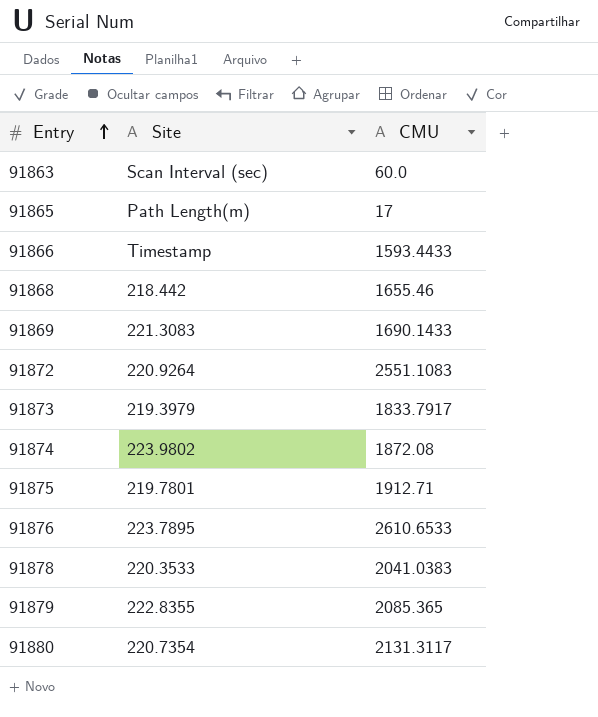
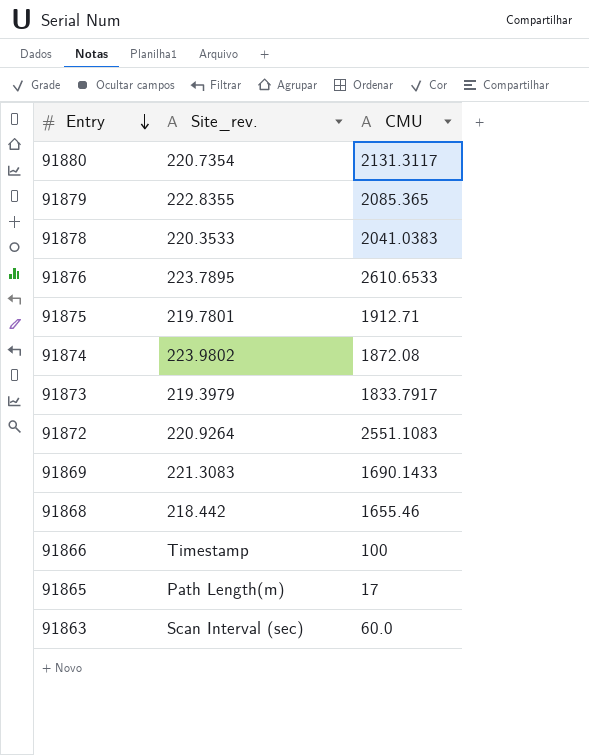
row order: Entry ascending -> Entry descending
column name: Site -> Site_rev.
91866 | CMU: 1593.4433 -> 100

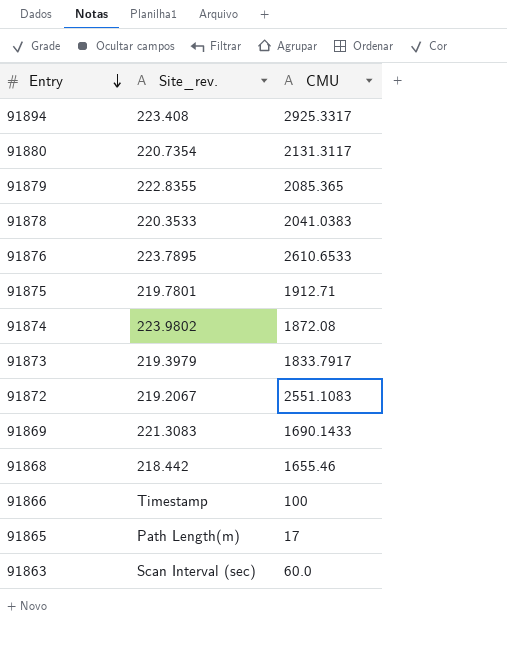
row 91894: none -> 223.408 | 2925.3317
91872 | Site_rev.: 220.9264 -> 219.2067

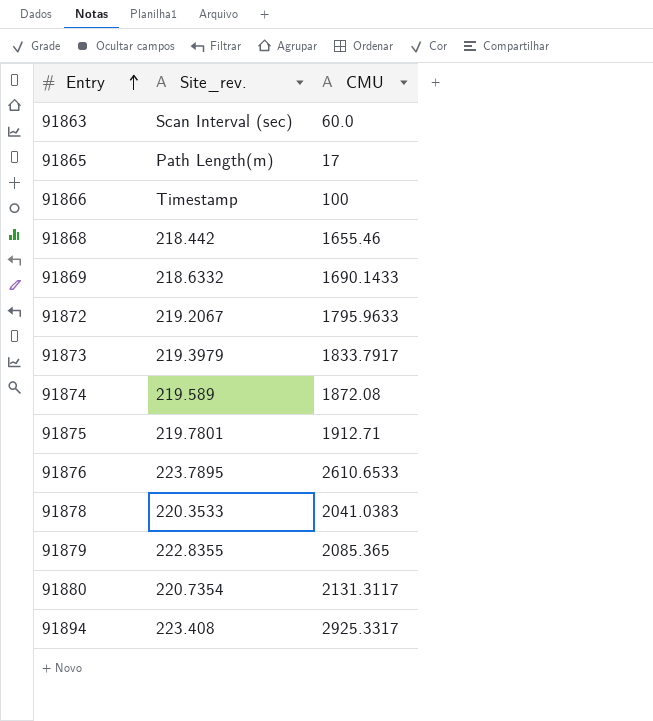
row order: Entry descending -> Entry ascending
91869 | Site_rev.: 221.3083 -> 218.6332
91872 | CMU: 2551.1083 -> 1795.9633
91874 | Site_rev.: 223.9802 -> 219.589

